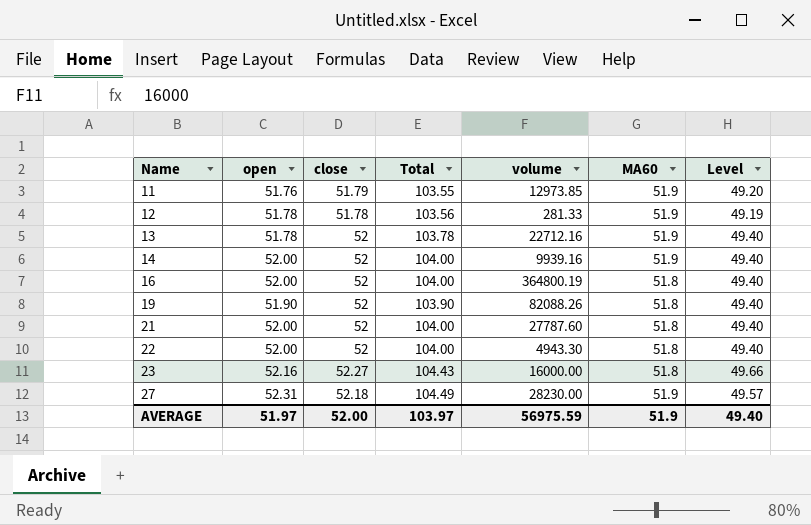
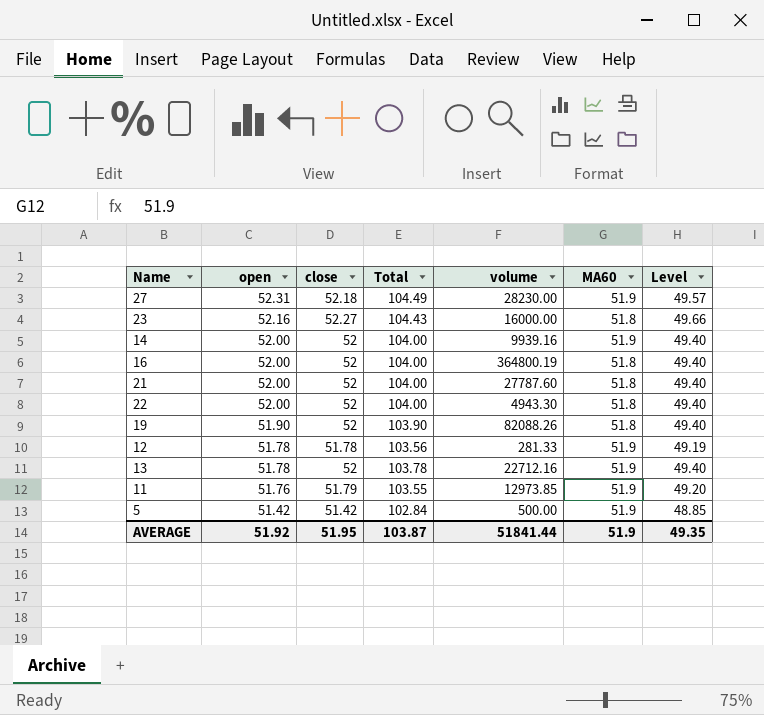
row order: Name ascending -> open descending
row 5: none -> 51.42 | 51.42 | 102.84 | 500.00 | 51.9 | 48.85
AVERAGE | open: 51.97 -> 51.92
AVERAGE | close: 52.00 -> 51.95
AVERAGE | Total: 103.97 -> 103.87
AVERAGE | volume: 56975.59 -> 51841.44
AVERAGE | Level: 49.40 -> 49.35

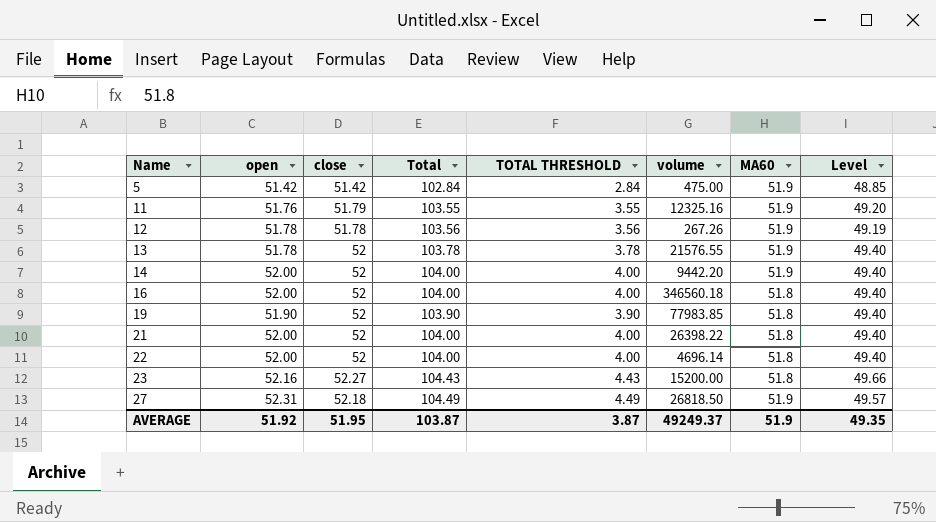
row order: open descending -> Name ascending
column TOTAL THRESHOLD | formula: none -> [Total] - 100
5 | volume: 500.00 -> 475.00
11 | volume: 12973.85 -> 12325.16
12 | volume: 281.33 -> 267.26
13 | volume: 22712.16 -> 21576.55
14 | volume: 9939.16 -> 9442.20
16 | volume: 364800.19 -> 346560.18
19 | volume: 82088.26 -> 77983.85
21 | volume: 27787.60 -> 26398.22
22 | volume: 4943.30 -> 4696.14
23 | volume: 16000.00 -> 15200.00
27 | volume: 28230.00 -> 26818.50
AVERAGE | volume: 51841.44 -> 49249.37

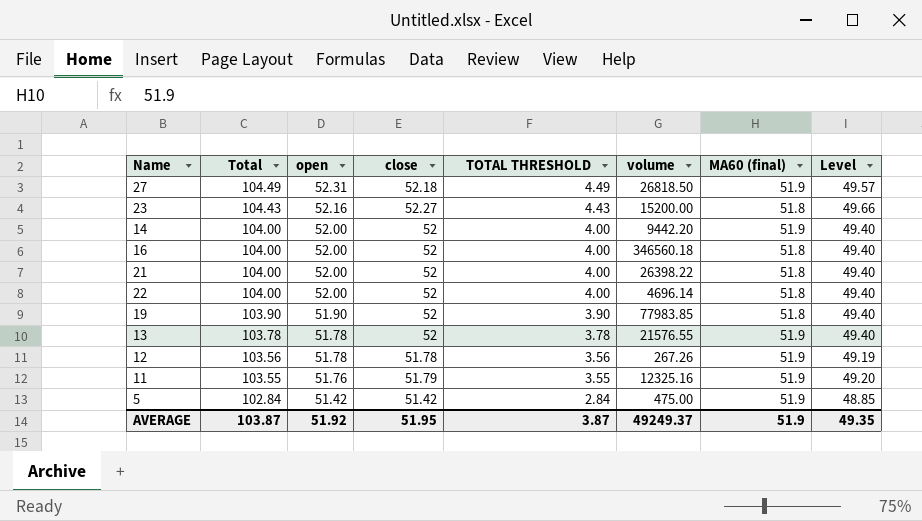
row order: Name ascending -> Total descending
column Total | position: 4 -> 2
column name: MA60 -> MA60 (final)

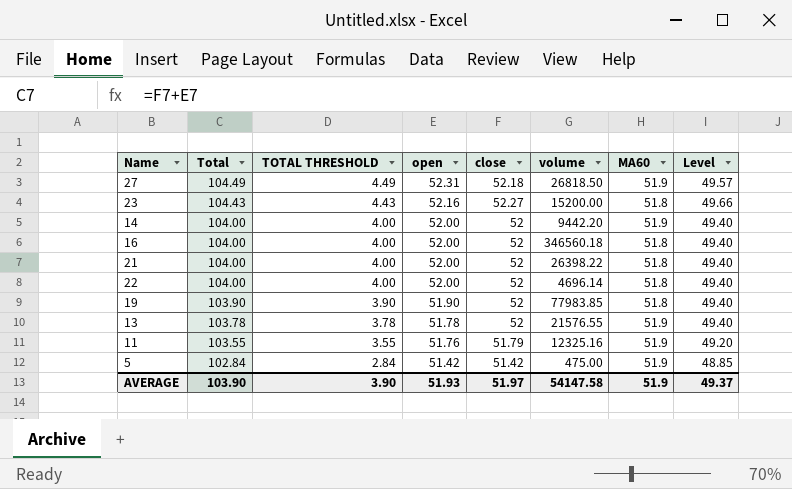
column TOTAL THRESHOLD | position: 5 -> 3
column name: MA60 (final) -> MA60
row 12: 103.56 | 51.78 | 51.78 | 3.56 | 267.26 | 51.9 | 49.19 -> none
AVERAGE | Total: 103.87 -> 103.90
AVERAGE | TOTAL THRESHOLD: 3.87 -> 3.90
AVERAGE | open: 51.92 -> 51.93
AVERAGE | close: 51.95 -> 51.97
AVERAGE | volume: 49249.37 -> 54147.58
AVERAGE | Level: 49.35 -> 49.37

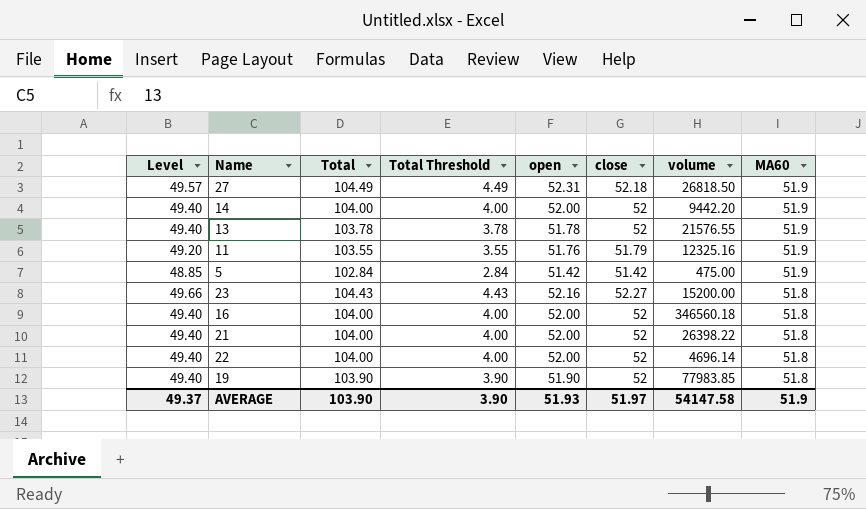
row order: Total descending -> MA60 descending
column Level | position: 8 -> 1
column name: TOTAL THRESHOLD -> Total Threshold

